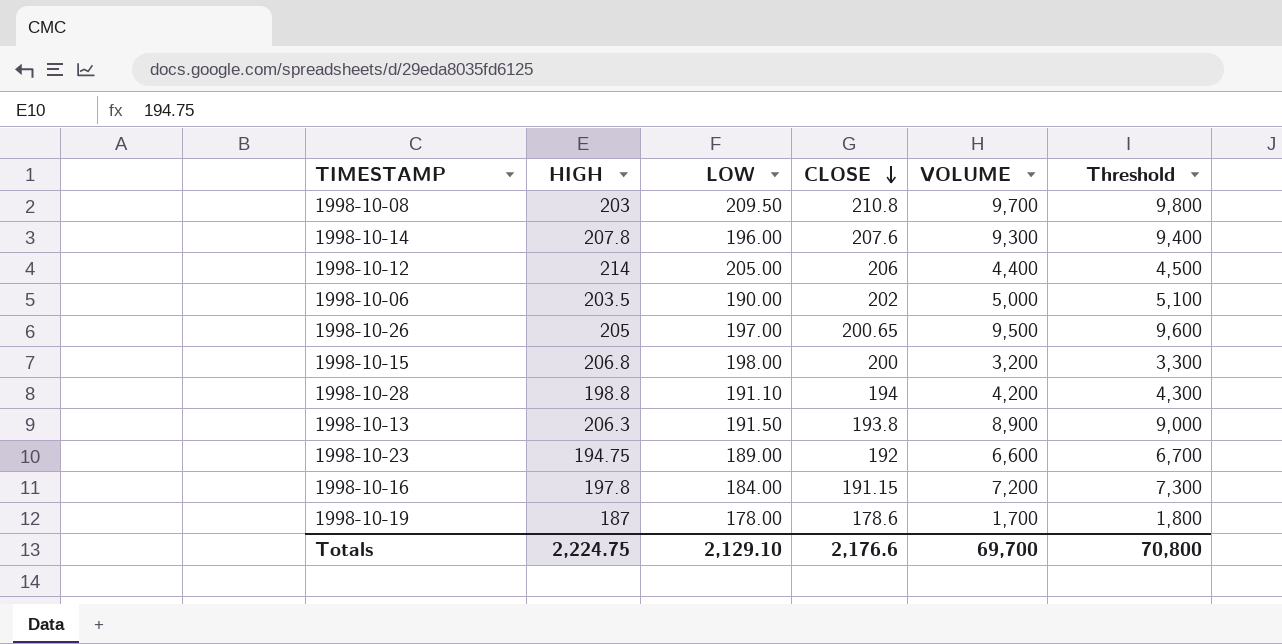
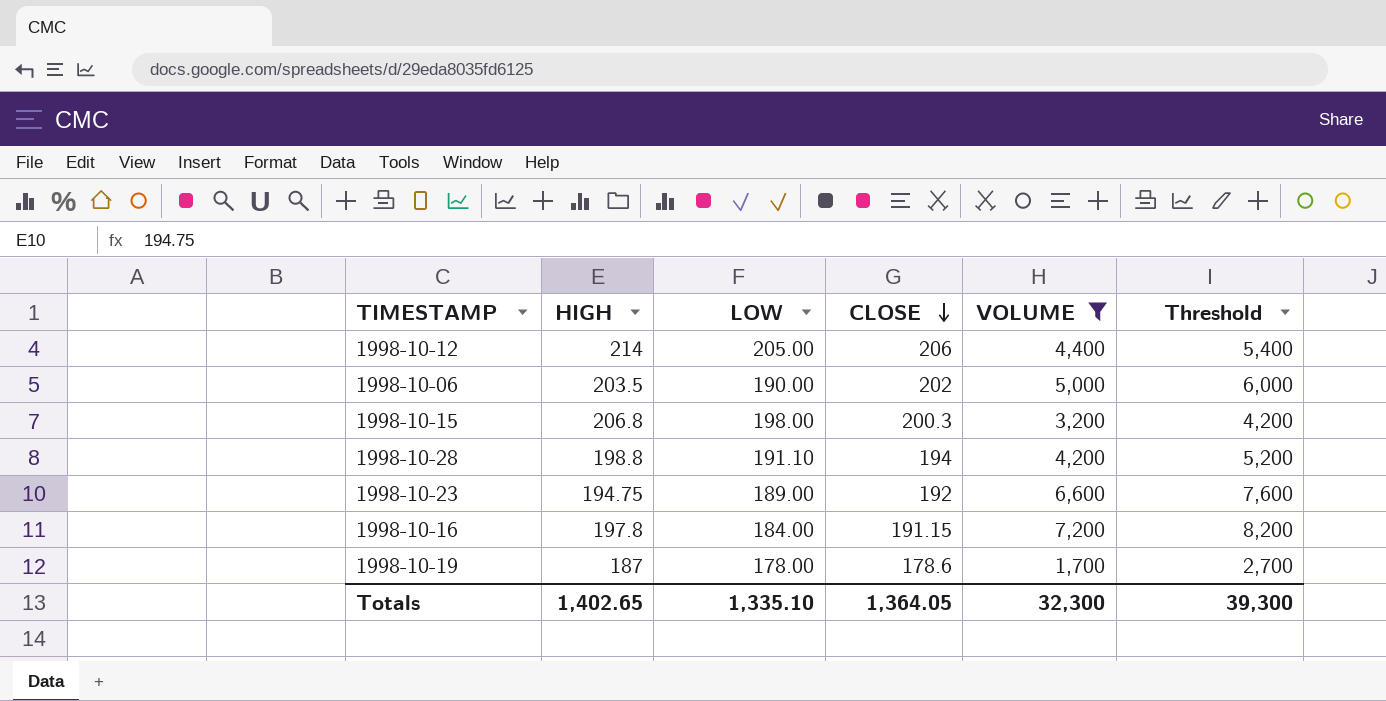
filter: none -> VOLUME <= 7,200
column Threshold | formula: [VOLUME] + 100 -> [VOLUME] + 1000
1998-10-15 | CLOSE: 200 -> 200.3
Totals | HIGH: 2,224.75 -> 1,402.65
Totals | LOW: 2,129.10 -> 1,335.10
Totals | CLOSE: 2,176.6 -> 1,364.05
Totals | VOLUME: 69,700 -> 32,300
Totals | Threshold: 70,800 -> 39,300

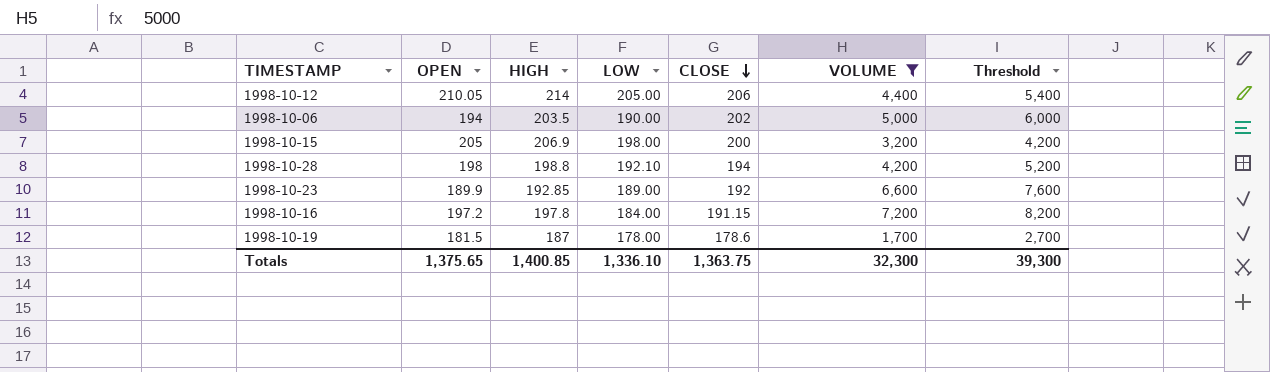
column OPEN | position: none -> 2
1998-10-15 | HIGH: 206.8 -> 206.9
1998-10-15 | CLOSE: 200.3 -> 200
1998-10-28 | LOW: 191.10 -> 192.10
1998-10-23 | HIGH: 194.75 -> 192.85
Totals | HIGH: 1,402.65 -> 1,400.85
Totals | LOW: 1,335.10 -> 1,336.10
Totals | CLOSE: 1,364.05 -> 1,363.75

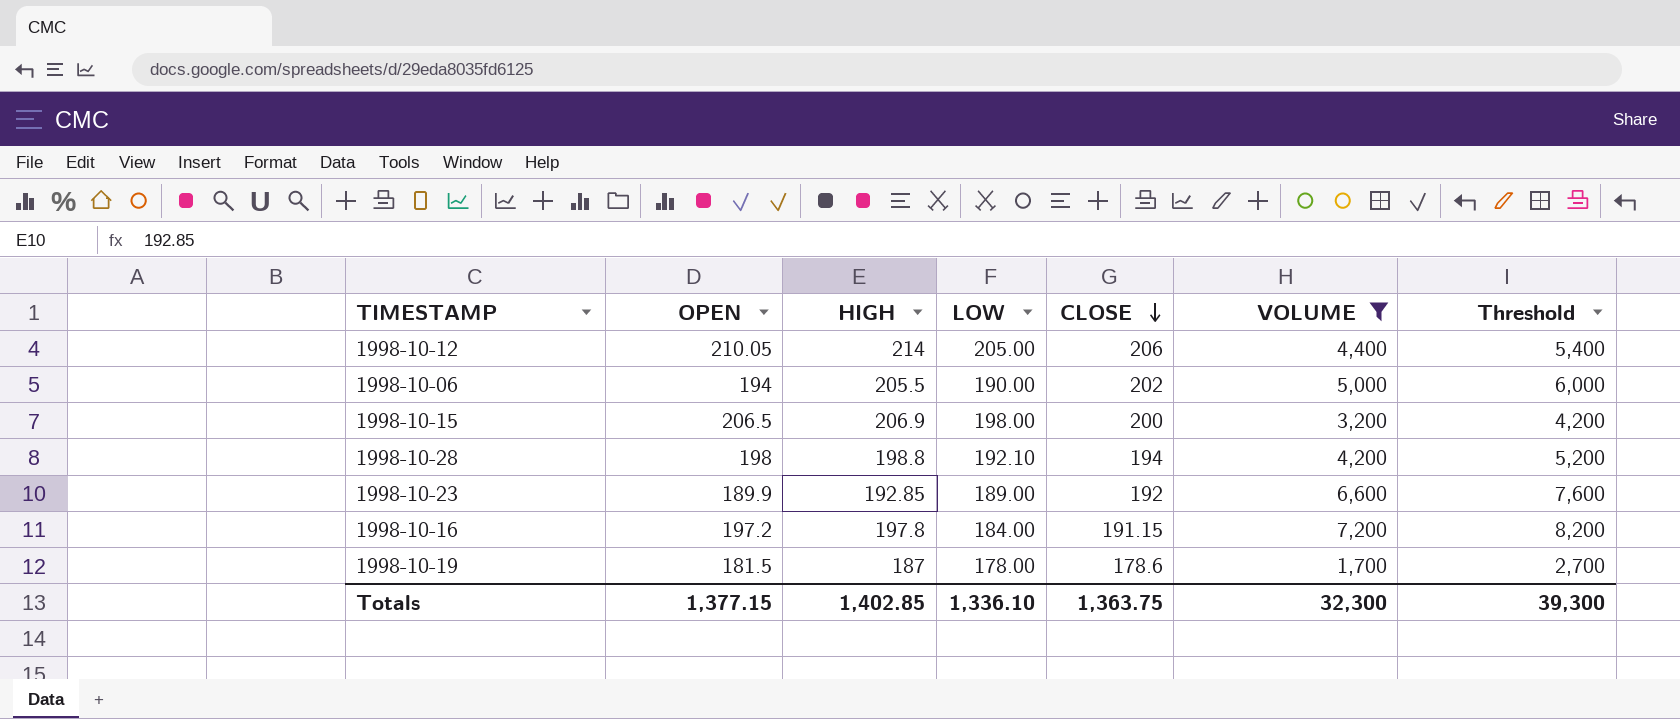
1998-10-06 | HIGH: 203.5 -> 205.5
1998-10-15 | OPEN: 205 -> 206.5
Totals | OPEN: 1,375.65 -> 1,377.15
Totals | HIGH: 1,400.85 -> 1,402.85

